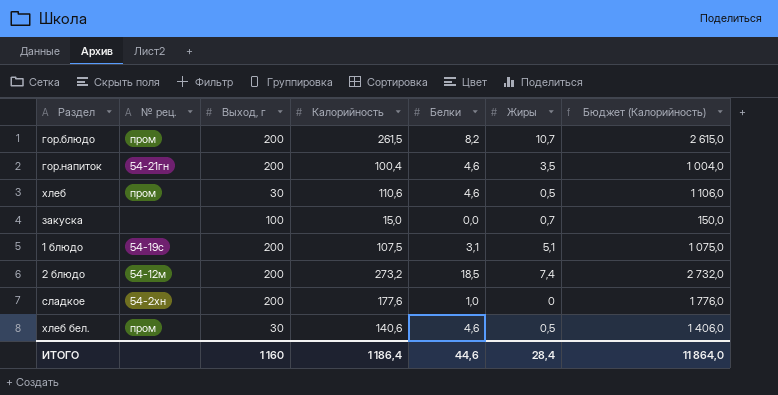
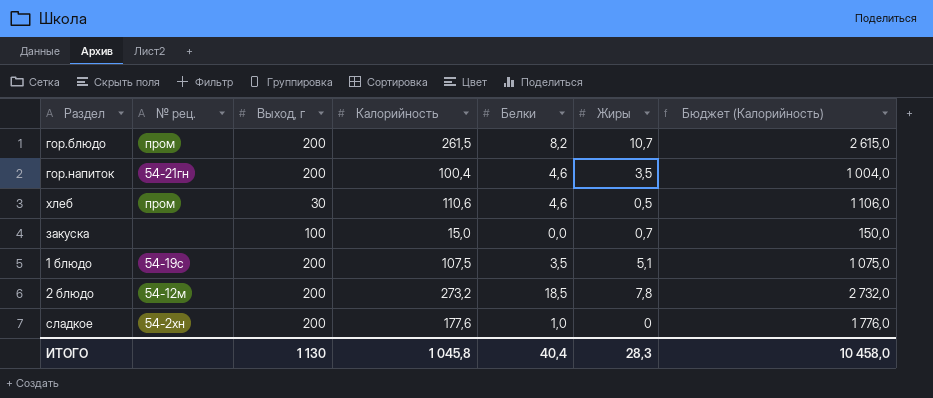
row хлеб бел.: пром | 30 | 140,6 | 4,6 | 0,5 | 1 406,0 -> none
1 блюдо | Белки: 3,1 -> 3,5
2 блюдо | Жиры: 7,4 -> 7,8
ИТОГО | Выход, г: 1 160 -> 1 130
ИТОГО | Калорийность: 1 186,4 -> 1 045,8
ИТОГО | Белки: 44,6 -> 40,4
ИТОГО | Жиры: 28,4 -> 28,3
ИТОГО | Бюджет (Калорийность): 11 864,0 -> 10 458,0

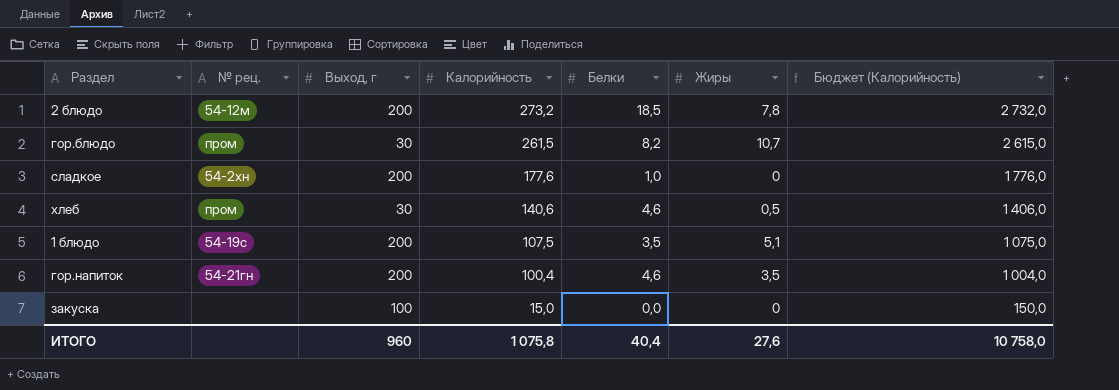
row order: none -> Калорийность descending
гор.блюдо | Выход, г: 200 -> 30
хлеб | Калорийность: 110,6 -> 140,6
хлеб | Бюджет (Калорийность): 1 106,0 -> 1 406,0
закуска | Жиры: 0,7 -> 0
ИТОГО | Выход, г: 1 130 -> 960
ИТОГО | Калорийность: 1 045,8 -> 1 075,8
ИТОГО | Жиры: 28,3 -> 27,6
ИТОГО | Бюджет (Калорийность): 10 458,0 -> 10 758,0

